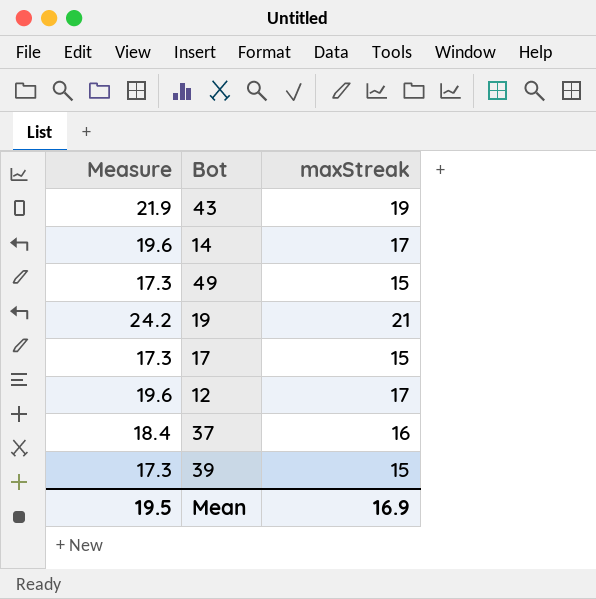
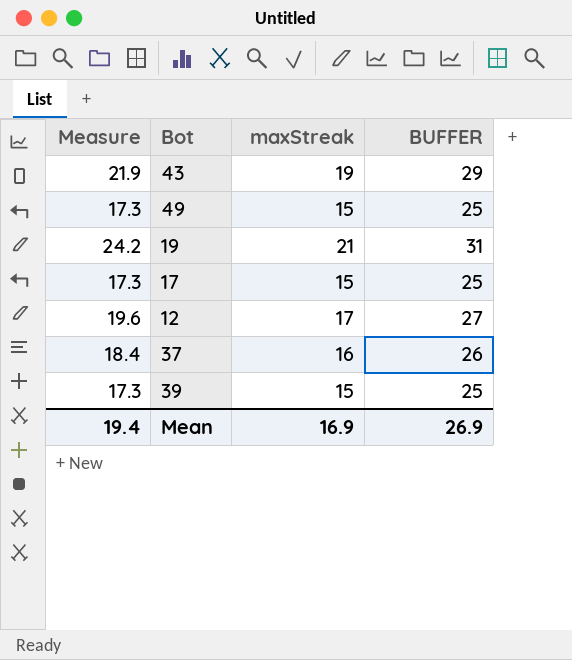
column BUFFER | formula: none -> [maxStreak] + 10
row 14: 19.6 | 17 -> none
Mean | Measure: 19.5 -> 19.4

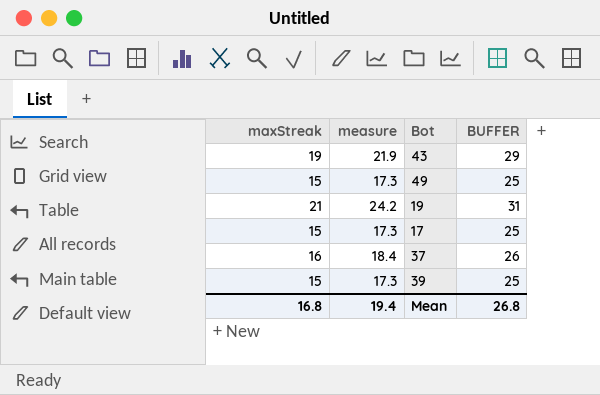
column maxStreak | position: 3 -> 1
column name: Measure -> measure
row 12: 19.6 | 17 | 27 -> none
Mean | maxStreak: 16.9 -> 16.8
Mean | BUFFER: 26.9 -> 26.8

